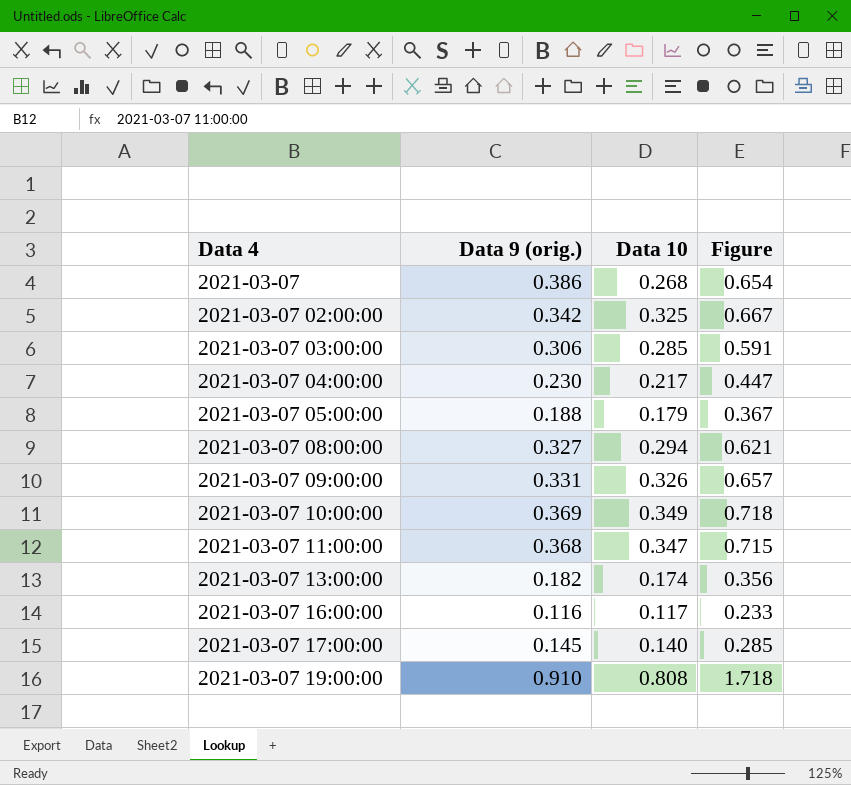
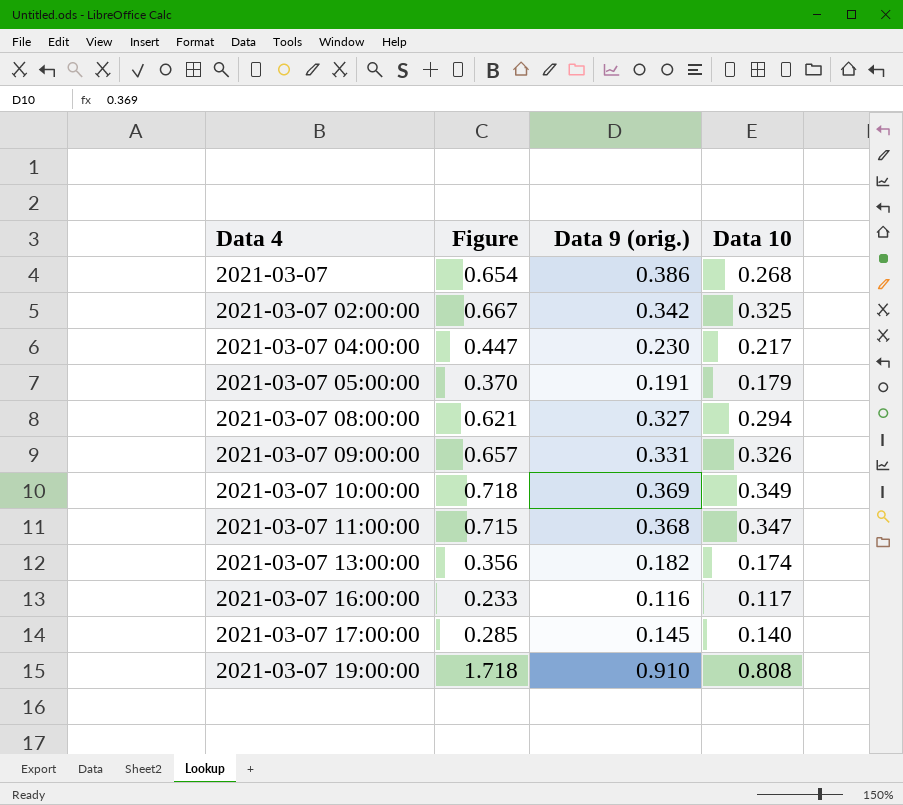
column Figure | position: 4 -> 2
row 2021-03-07 03:00:00: 0.306 | 0.285 | 0.591 -> none
2021-03-07 05:00:00 | Figure: 0.367 -> 0.370
2021-03-07 05:00:00 | Data 9 (orig.): 0.188 -> 0.191

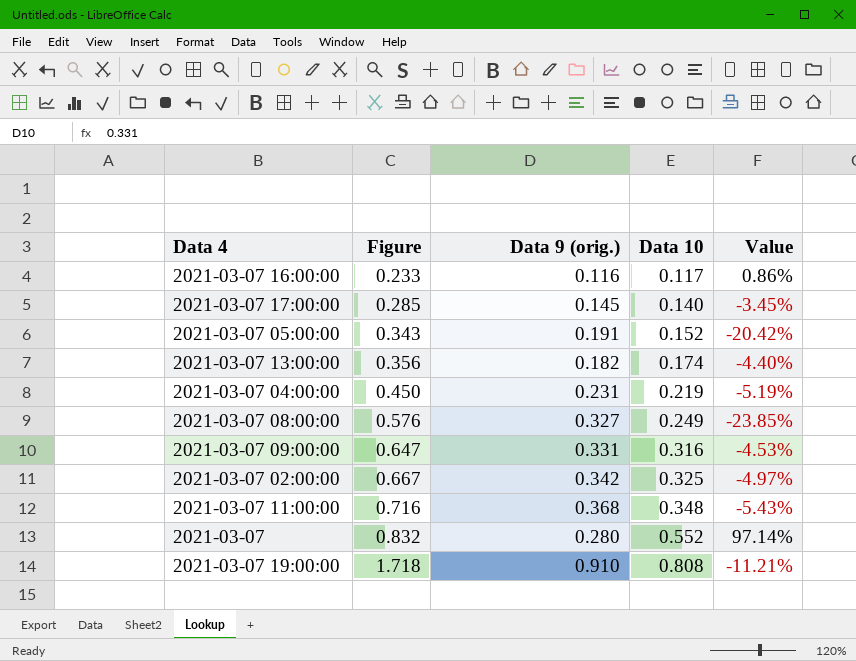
row order: Data 4 ascending -> Figure ascending
column Value | formula: none -> ([Data 10] - [Data 9 (orig.)]) / [Data 9 (orig.)]
row 2021-03-07 10:00:00: 0.718 | 0.369 | 0.349 -> none
2021-03-07 05:00:00 | Figure: 0.370 -> 0.343
2021-03-07 05:00:00 | Data 10: 0.179 -> 0.152
2021-03-07 04:00:00 | Figure: 0.447 -> 0.450
2021-03-07 04:00:00 | Data 9 (orig.): 0.230 -> 0.231
2021-03-07 04:00:00 | Data 10: 0.217 -> 0.219
2021-03-07 08:00:00 | Figure: 0.621 -> 0.576
2021-03-07 08:00:00 | Data 10: 0.294 -> 0.249
2021-03-07 09:00:00 | Figure: 0.657 -> 0.647
2021-03-07 09:00:00 | Data 10: 0.326 -> 0.316
2021-03-07 11:00:00 | Figure: 0.715 -> 0.716
2021-03-07 11:00:00 | Data 10: 0.347 -> 0.348
2021-03-07 | Figure: 0.654 -> 0.832
2021-03-07 | Data 9 (orig.): 0.386 -> 0.280
2021-03-07 | Data 10: 0.268 -> 0.552

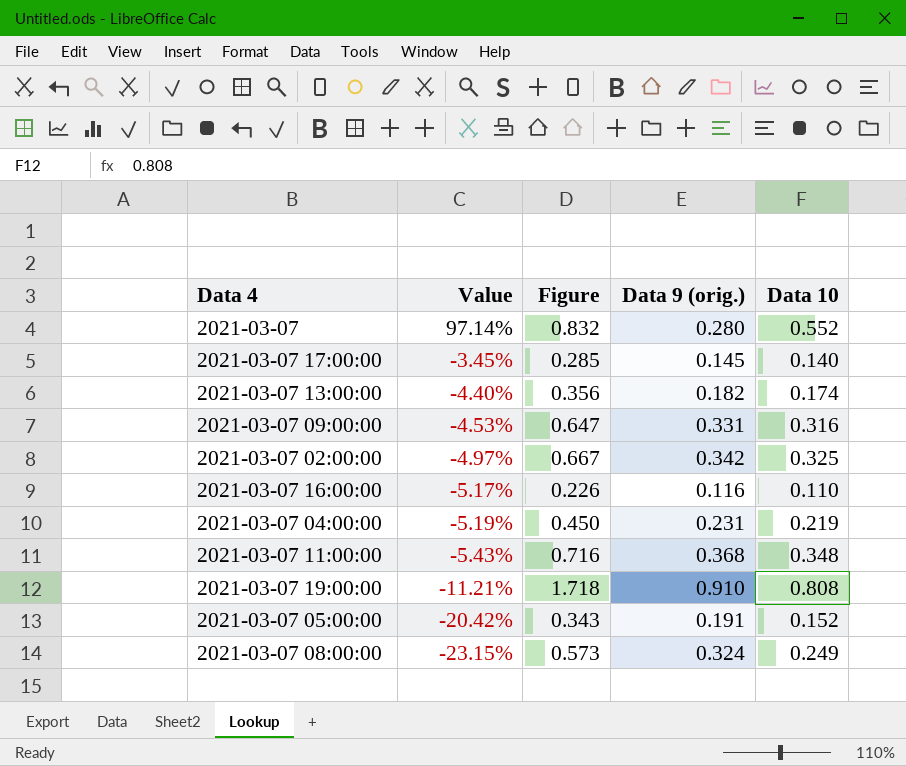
row order: Figure ascending -> Value descending
column Value | position: 5 -> 2
2021-03-07 16:00:00 | Value: 0.86% -> -5.17%
2021-03-07 16:00:00 | Figure: 0.233 -> 0.226
2021-03-07 16:00:00 | Data 10: 0.117 -> 0.110
2021-03-07 08:00:00 | Value: -23.85% -> -23.15%
2021-03-07 08:00:00 | Figure: 0.576 -> 0.573
2021-03-07 08:00:00 | Data 9 (orig.): 0.327 -> 0.324

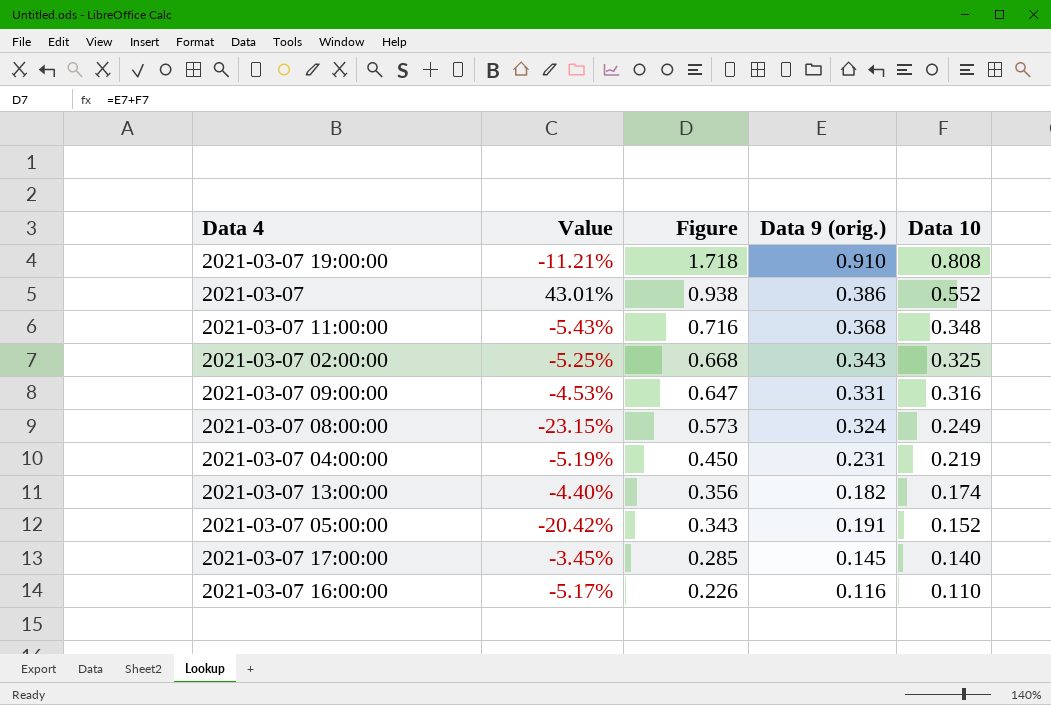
row order: Value descending -> Figure descending
2021-03-07 | Value: 97.14% -> 43.01%
2021-03-07 | Figure: 0.832 -> 0.938
2021-03-07 | Data 9 (orig.): 0.280 -> 0.386
2021-03-07 02:00:00 | Value: -4.97% -> -5.25%
2021-03-07 02:00:00 | Figure: 0.667 -> 0.668
2021-03-07 02:00:00 | Data 9 (orig.): 0.342 -> 0.343

